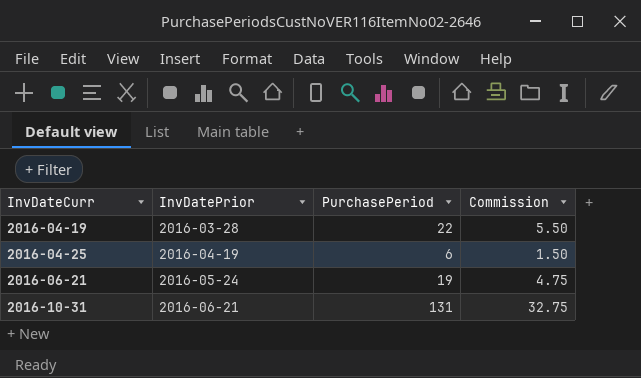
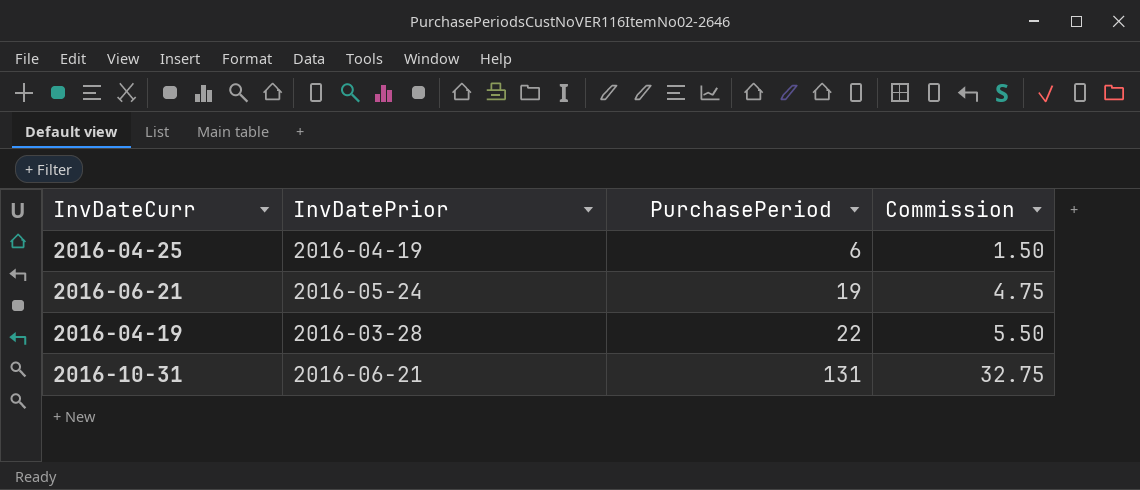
row order: InvDateCurr ascending -> PurchasePeriod ascending

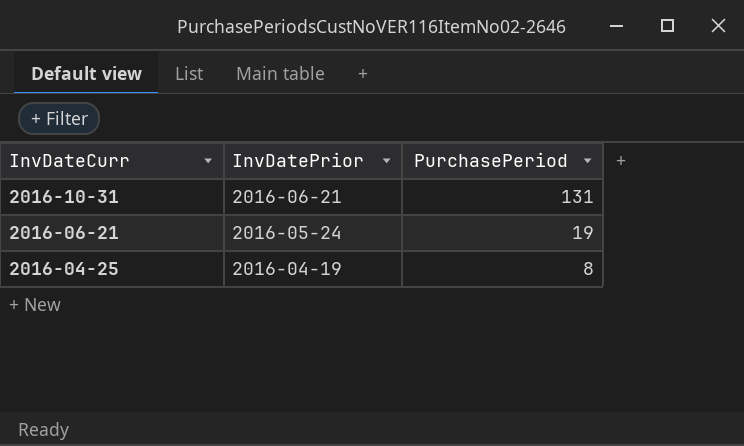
row order: PurchasePeriod ascending -> InvDateCurr descending
column Commission | formula: [PurchasePeriod] * 0.25 -> none
row 2016-04-19: 2016-03-28 | 22 | 5.50 -> none
2016-04-25 | PurchasePeriod: 6 -> 8

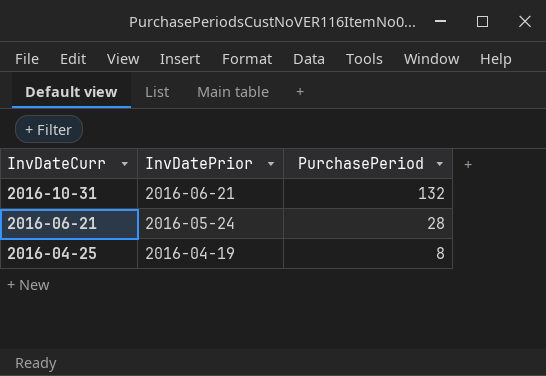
2016-10-31 | PurchasePeriod: 131 -> 132
2016-06-21 | PurchasePeriod: 19 -> 28

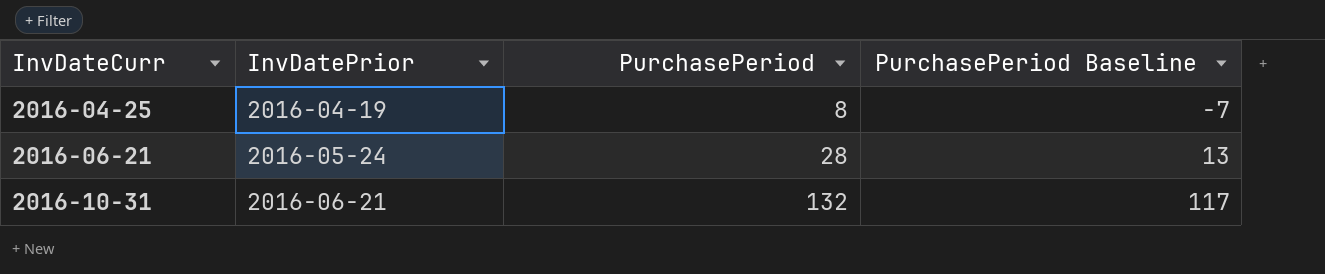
row order: InvDateCurr descending -> InvDateCurr ascending
column PurchasePeriod Baseline | formula: none -> [PurchasePeriod] - 15

